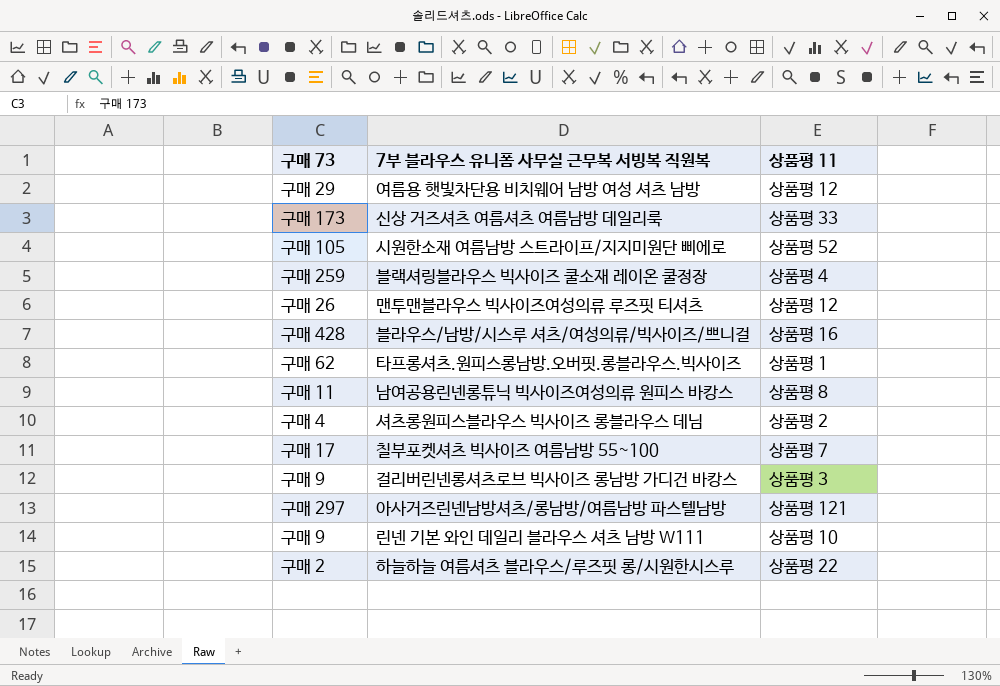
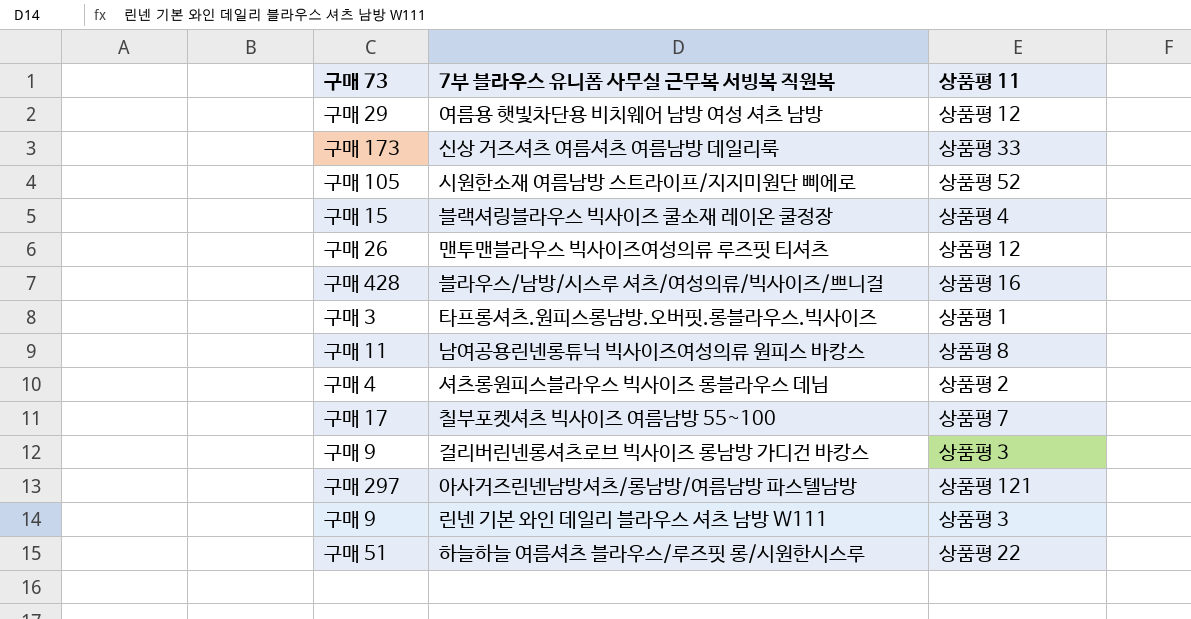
블랙셔링블라우스 빅사이즈 쿨소재 레이온 쿨정장 | 구매 73: 구매 259 -> 구매 15
타프롱셔츠.원피스롱남방.오버핏.롱블라우스.빅사이즈 | 구매 73: 구매 62 -> 구매 3
린넨 기본 와인 데일리 블라우스 셔츠 남방 W111 | 상품평 11: 상품평 10 -> 상품평 3
하늘하늘 여름셔츠 블라우스/루즈핏 롱/시원한시스루 | 구매 73: 구매 2 -> 구매 51

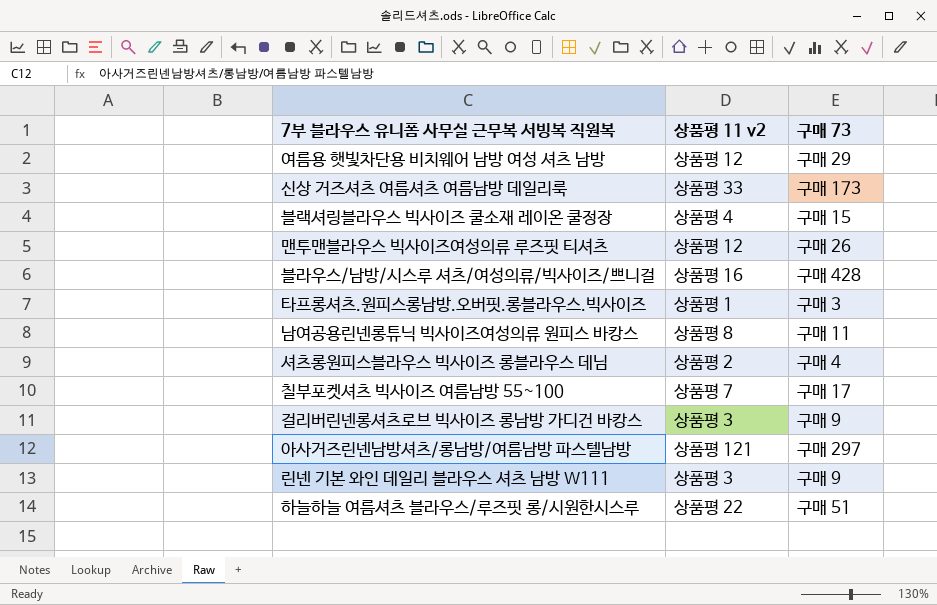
column name: 상품평 11 -> 상품평 11 v2
column 구매 73 | position: 1 -> 3
row 시원한소재 여름남방 스트라이프/지지미원단 삐에로: 구매 105 | 상품평 52 -> none

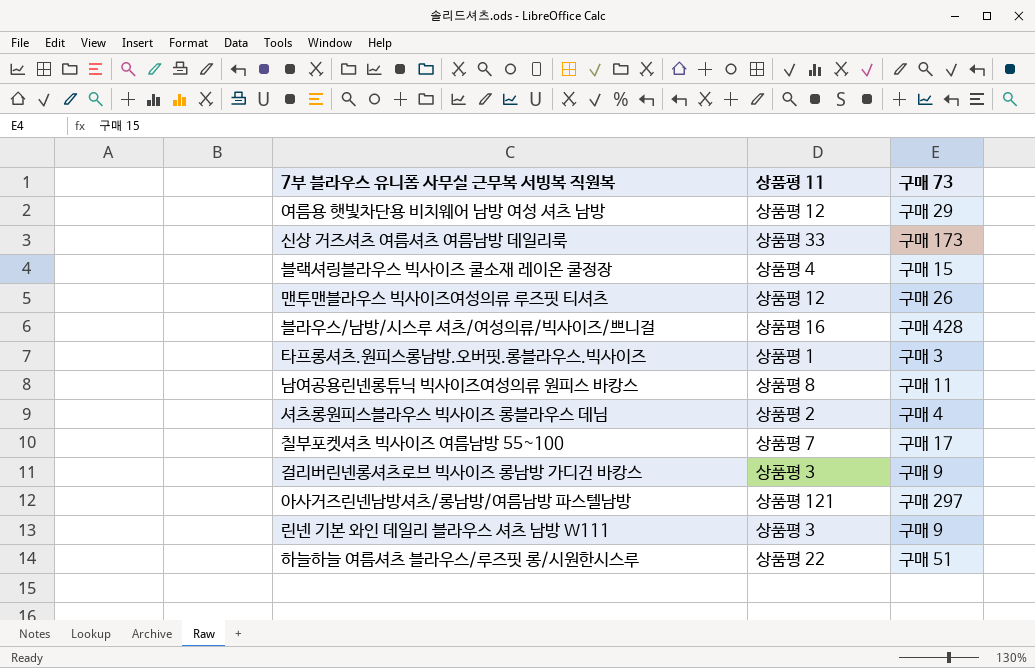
column name: 상품평 11 v2 -> 상품평 11

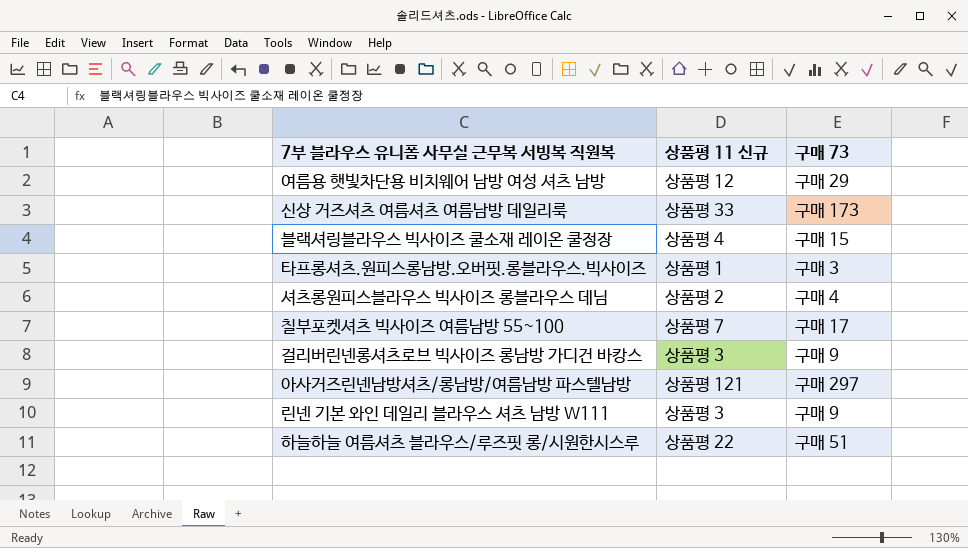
column name: 상품평 11 -> 상품평 11 신규
row 맨투맨블라우스 빅사이즈여성의류 루즈핏 티셔츠: 상품평 12 | 구매 26 -> none
row 블라우스/남방/시스루 셔츠/여성의류/빅사이즈/쁘니걸: 상품평 16 | 구매 428 -> none
row 남여공용린넨롱튜닉 빅사이즈여성의류 원피스 바캉스: 상품평 8 | 구매 11 -> none

